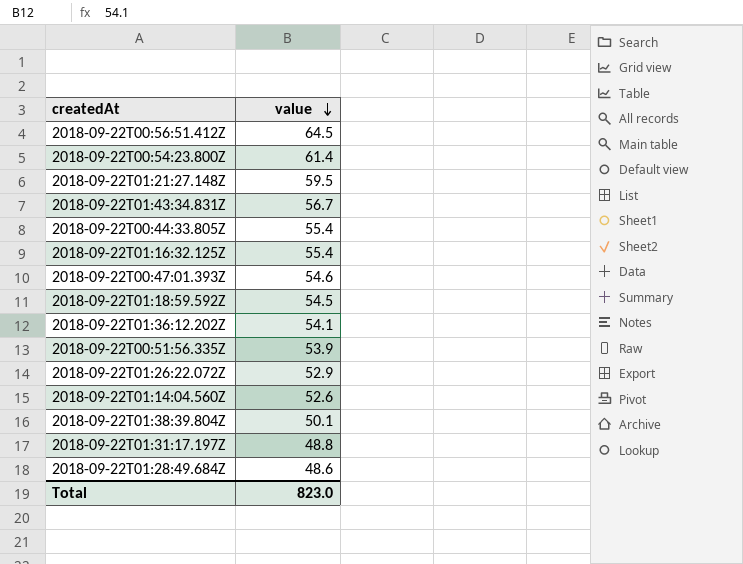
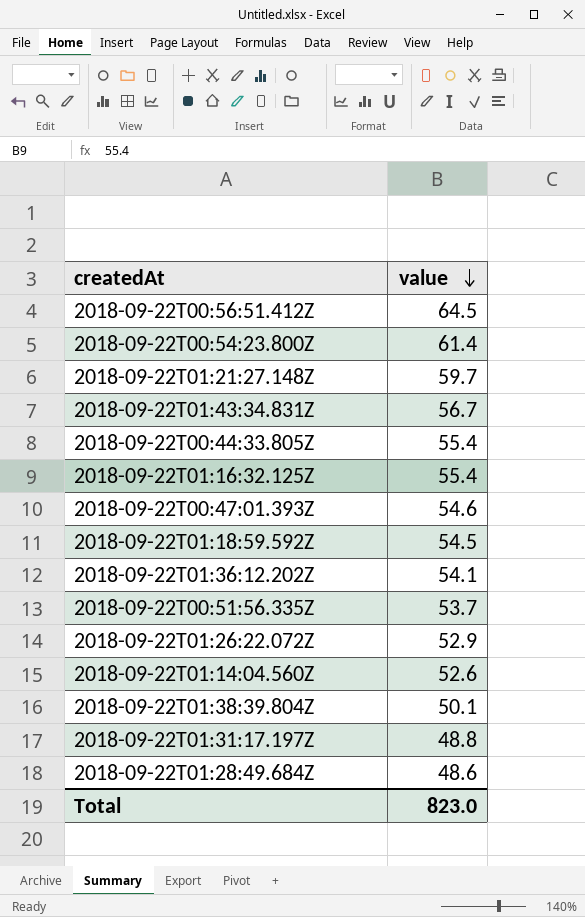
2018-09-22T01:21:27.148Z | value: 59.5 -> 59.7
2018-09-22T00:51:56.335Z | value: 53.9 -> 53.7

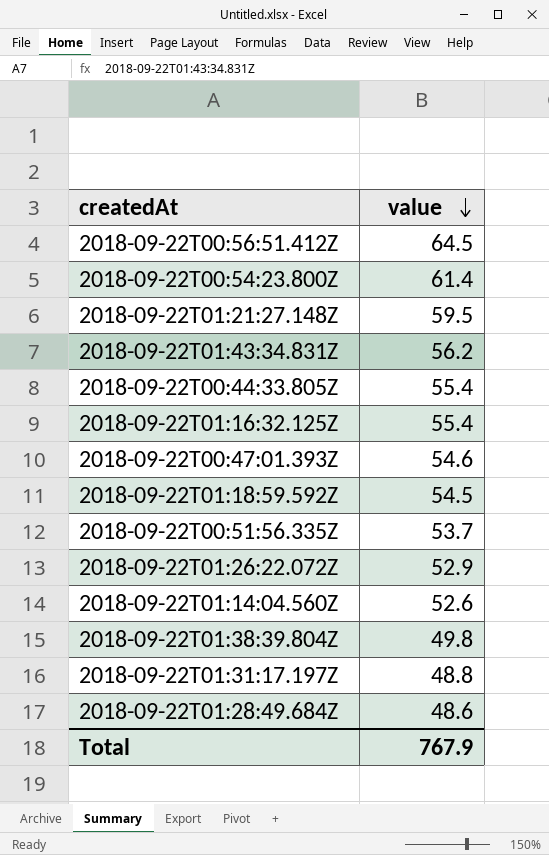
row 2018-09-22T01:36:12.202Z: 54.1 -> none
2018-09-22T01:21:27.148Z | value: 59.7 -> 59.5
2018-09-22T01:43:34.831Z | value: 56.7 -> 56.2
2018-09-22T01:38:39.804Z | value: 50.1 -> 49.8
Total | value: 823.0 -> 767.9

